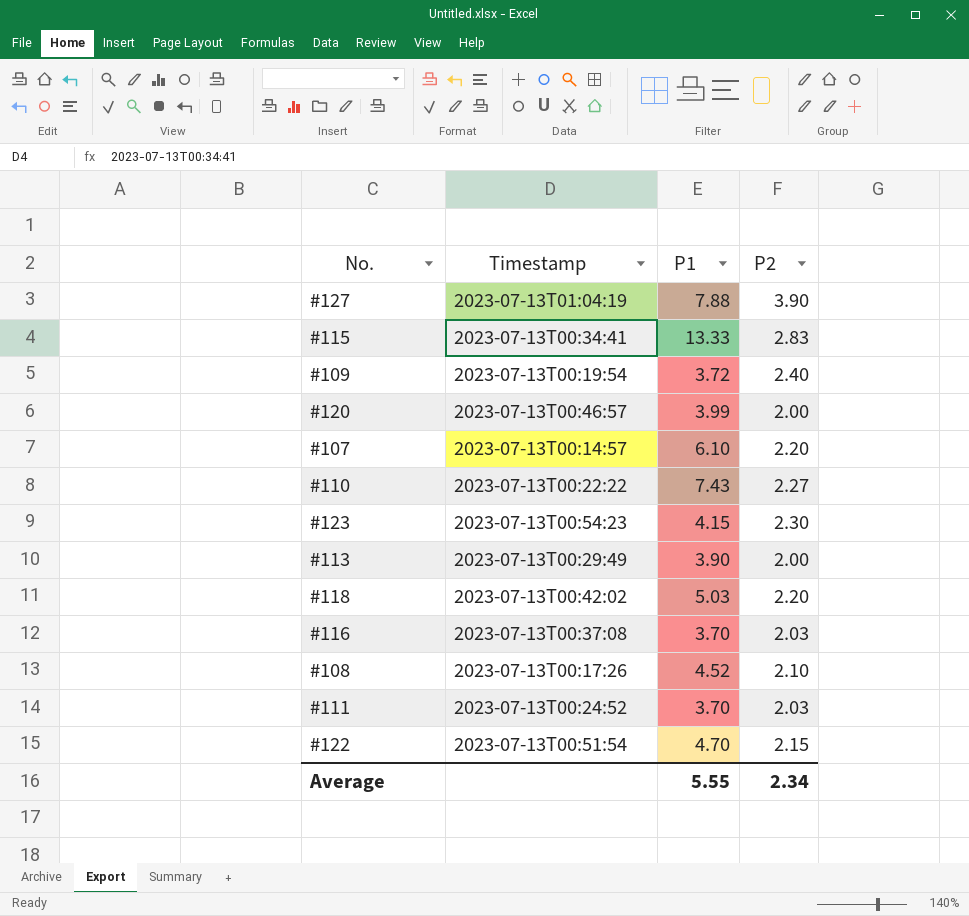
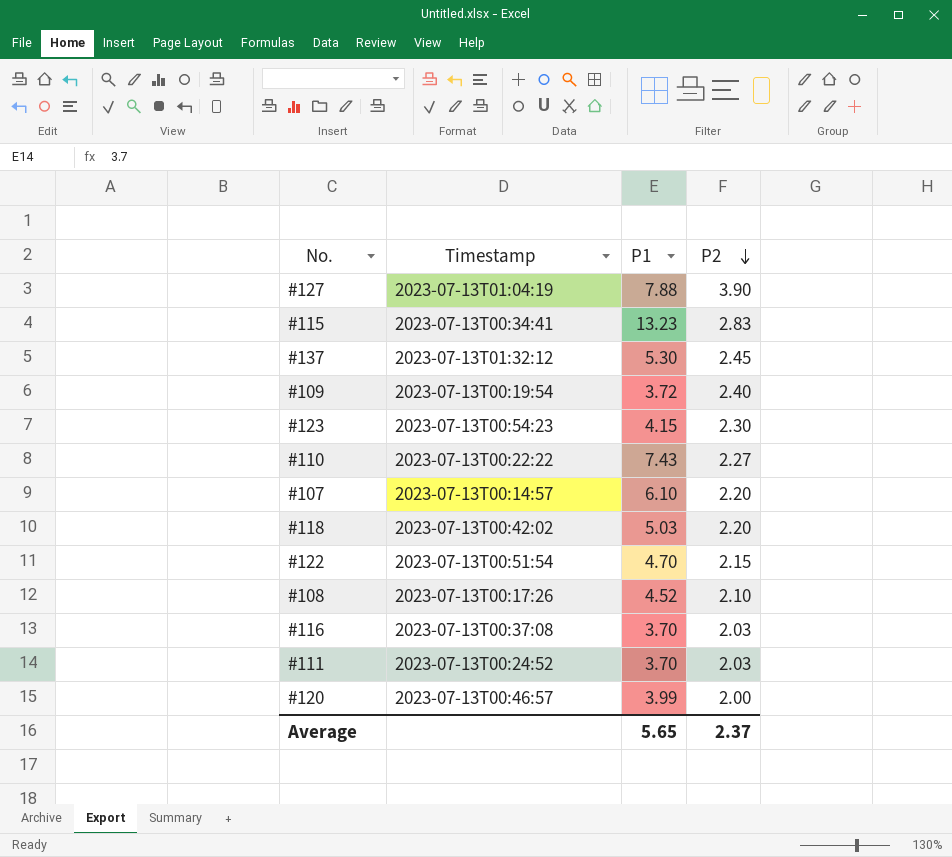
row order: none -> P2 descending
row #113: 2023-07-13T00:29:49 | 3.90 | 2.00 -> none
#115 | P1: 13.33 -> 13.23
row #137: none -> 2023-07-13T01:32:12 | 5.30 | 2.45
Average | P1: 5.55 -> 5.65
Average | P2: 2.34 -> 2.37

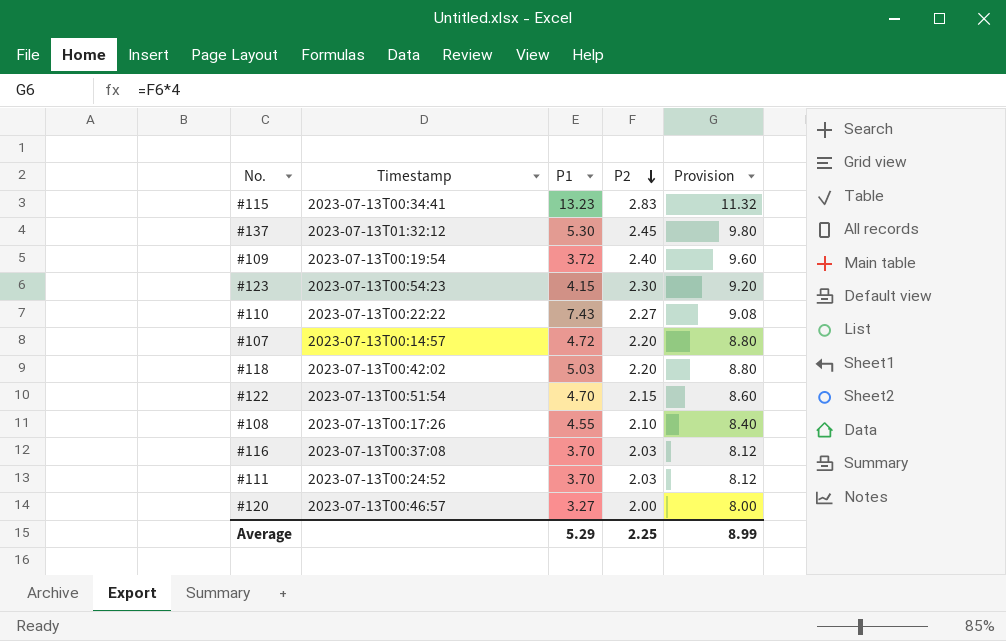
column Provision | formula: none -> [P2] * 4
row #127: 2023-07-13T01:04:19 | 7.88 | 3.90 -> none
#107 | P1: 6.10 -> 4.72
#108 | P1: 4.52 -> 4.55
#120 | P1: 3.99 -> 3.27
Average | P1: 5.65 -> 5.29
Average | P2: 2.37 -> 2.25

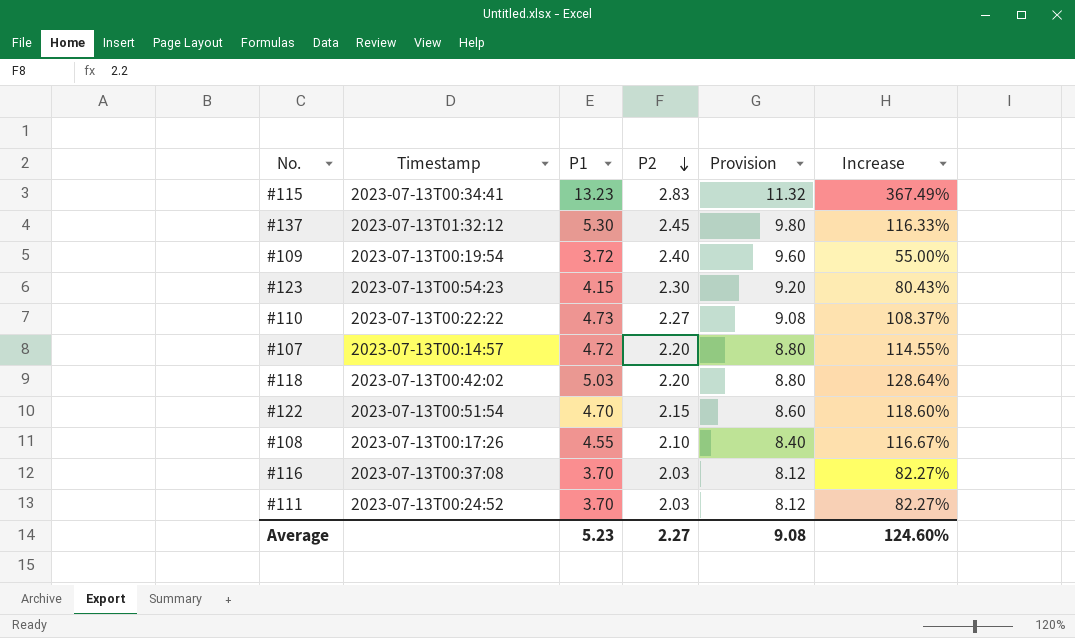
column Increase | formula: none -> ([P1] - [P2]) / [P2]
row #120: 2023-07-13T00:46:57 | 3.27 | 2.00 | 8.00 -> none
#110 | P1: 7.43 -> 4.73
Average | P1: 5.29 -> 5.23
Average | P2: 2.25 -> 2.27
Average | Provision: 8.99 -> 9.08

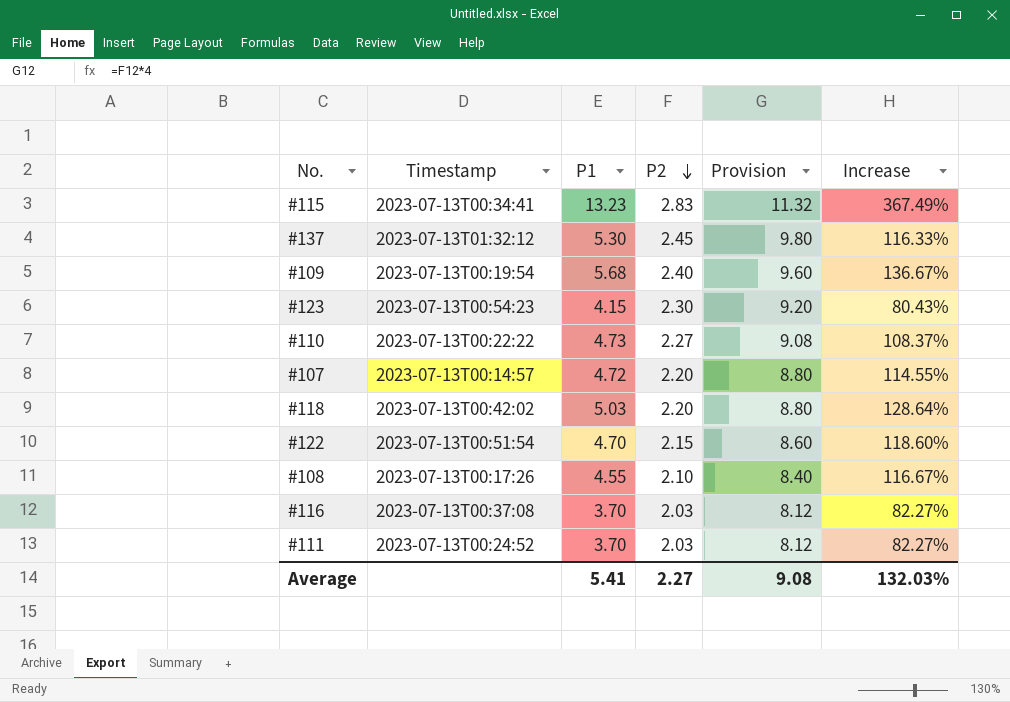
#109 | P1: 3.72 -> 5.68
#109 | Increase: 55.00% -> 136.67%
Average | P1: 5.23 -> 5.41
Average | Increase: 124.60% -> 132.03%

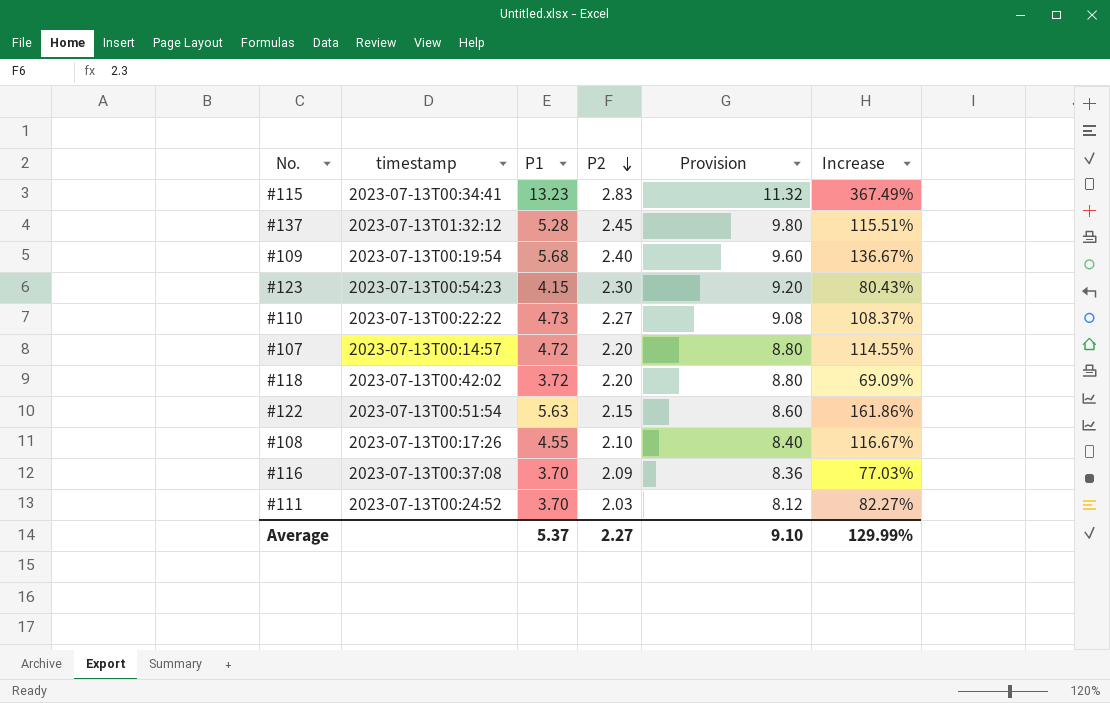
column name: Timestamp -> timestamp
#137 | P1: 5.30 -> 5.28
#137 | Increase: 116.33% -> 115.51%
#118 | P1: 5.03 -> 3.72
#118 | Increase: 128.64% -> 69.09%
#122 | P1: 4.70 -> 5.63
#122 | Increase: 118.60% -> 161.86%
#116 | P2: 2.03 -> 2.09
#116 | Provision: 8.12 -> 8.36
#116 | Increase: 82.27% -> 77.03%
Average | P1: 5.41 -> 5.37
Average | Provision: 9.08 -> 9.10
Average | Increase: 132.03% -> 129.99%

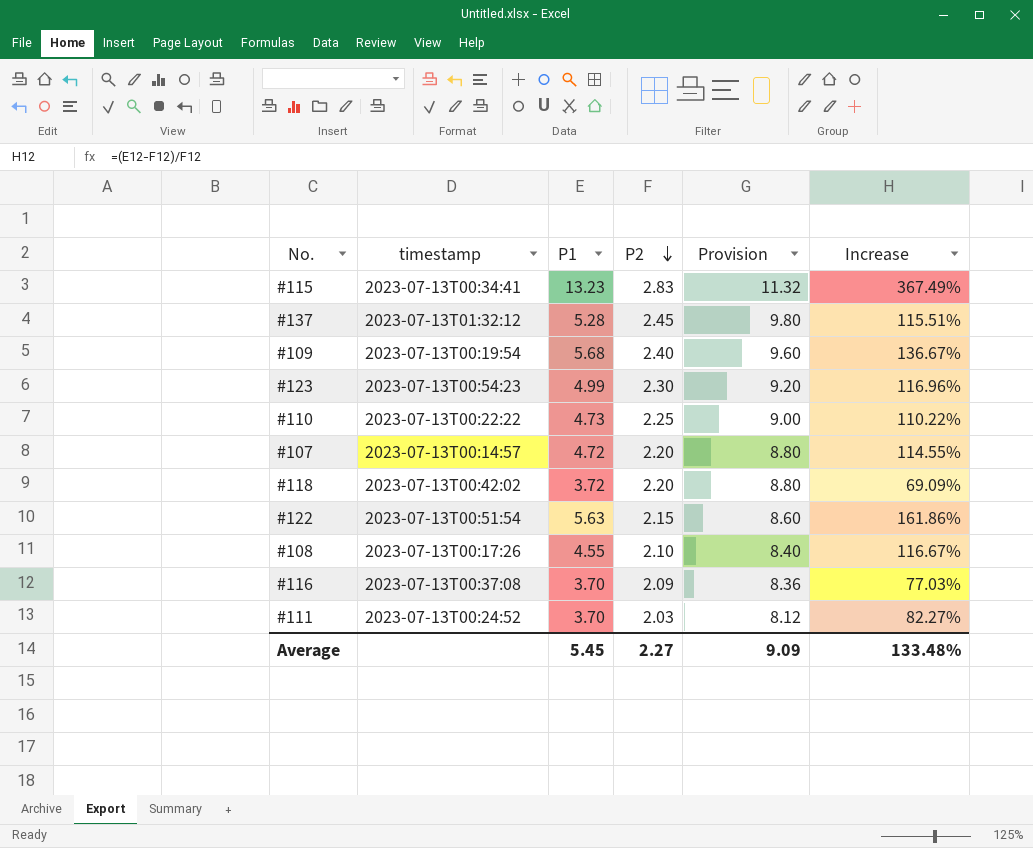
#123 | P1: 4.15 -> 4.99
#123 | Increase: 80.43% -> 116.96%
#110 | P2: 2.27 -> 2.25
#110 | Provision: 9.08 -> 9.00
#110 | Increase: 108.37% -> 110.22%
Average | P1: 5.37 -> 5.45
Average | Provision: 9.10 -> 9.09
Average | Increase: 129.99% -> 133.48%

